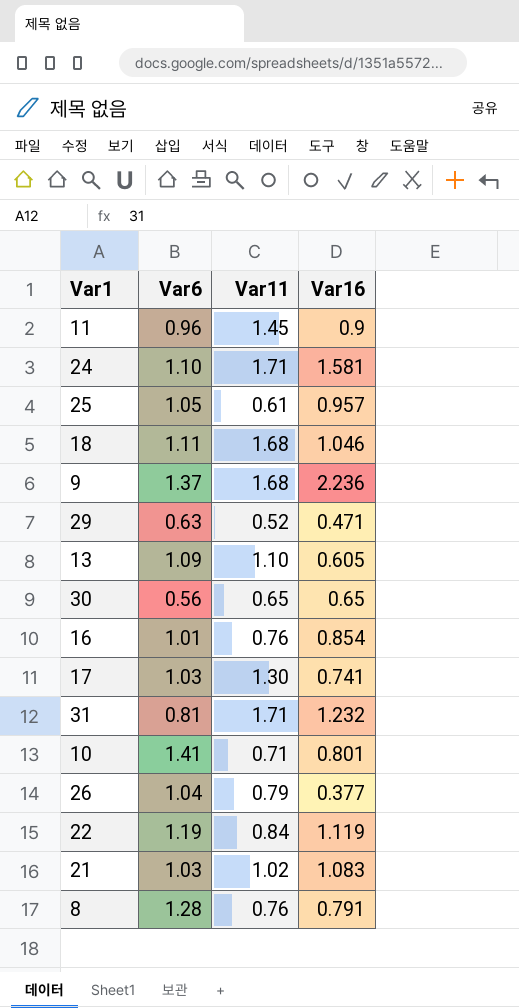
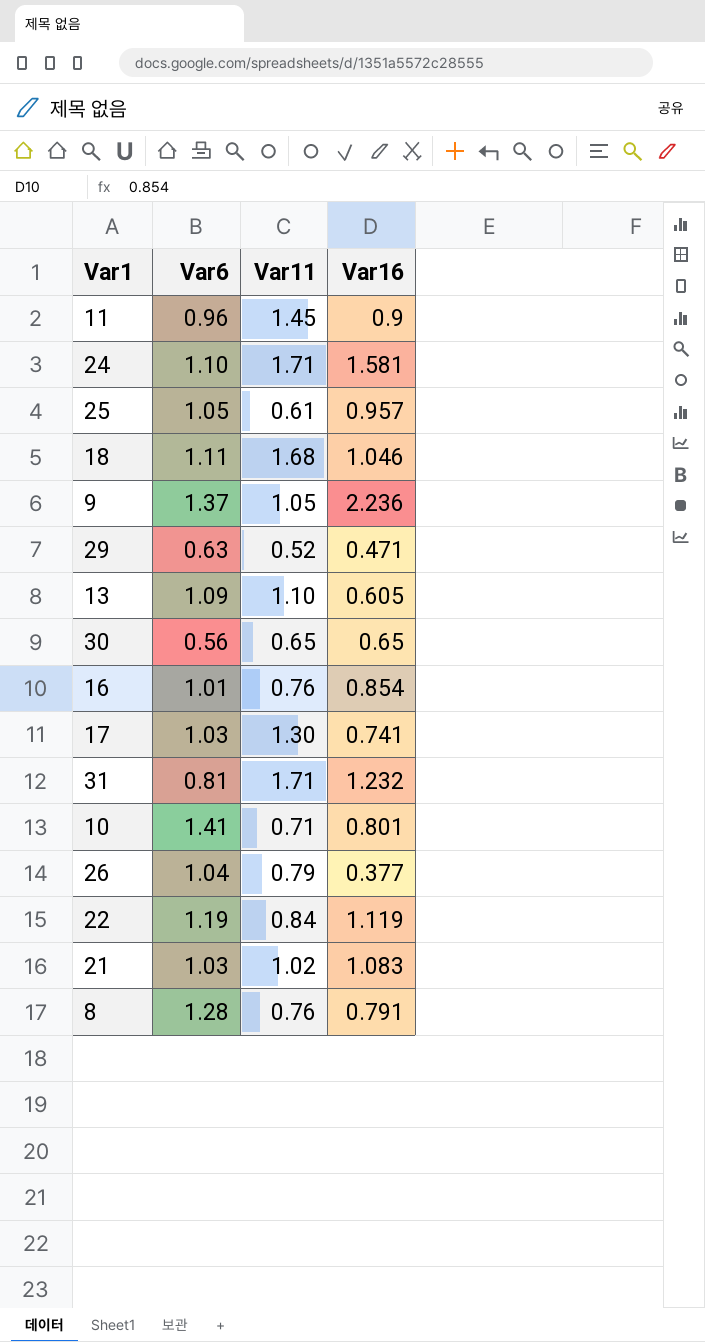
9 | Var11: 1.68 -> 1.05

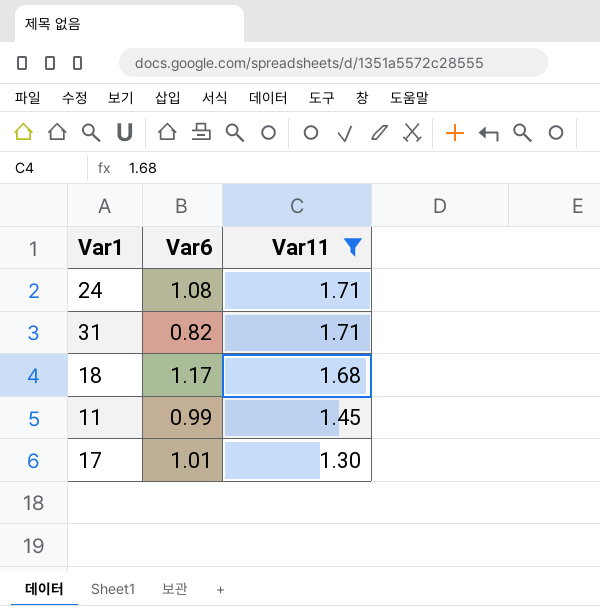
filter: none -> Var11 >= 1.30
row order: none -> Var11 descending
column Var16 | position: 4 -> none
24 | Var6: 1.10 -> 1.08
31 | Var6: 0.81 -> 0.82
18 | Var6: 1.11 -> 1.17
11 | Var6: 0.96 -> 0.99
17 | Var6: 1.03 -> 1.01

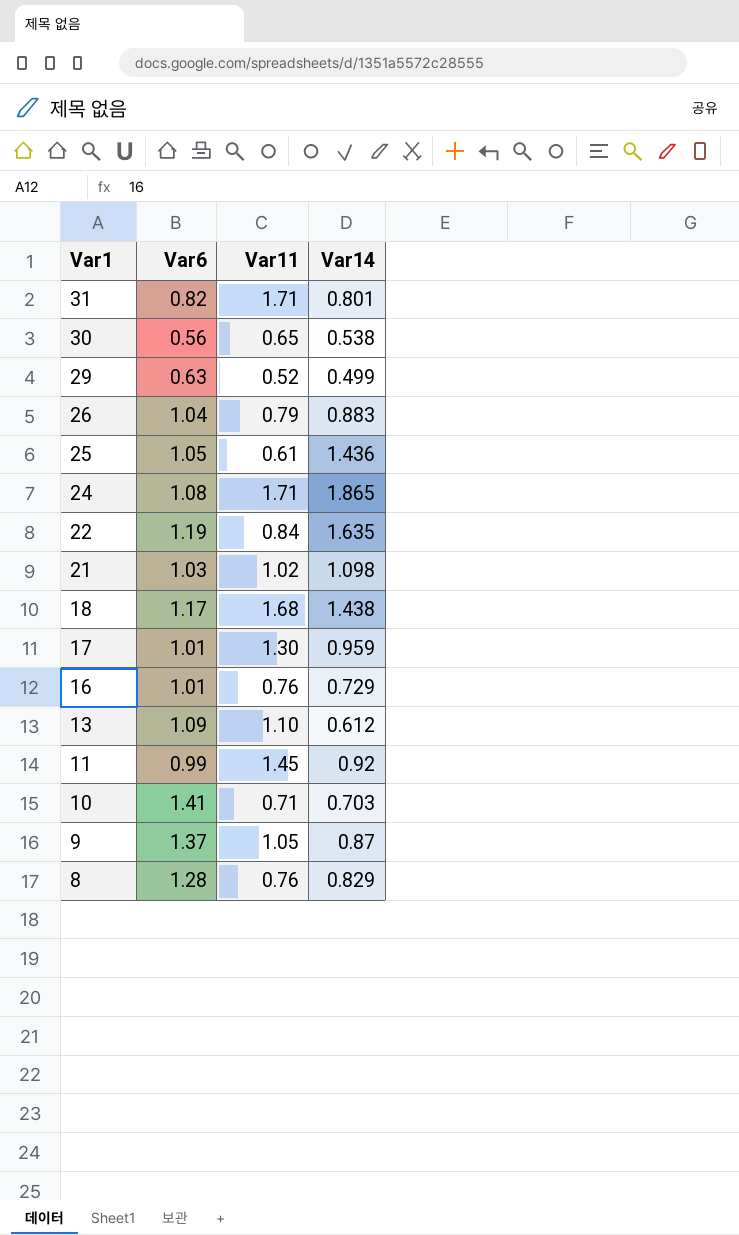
filter: Var11 >= 1.30 -> none
row order: Var11 descending -> Var1 descending
column Var14 | position: none -> 4

